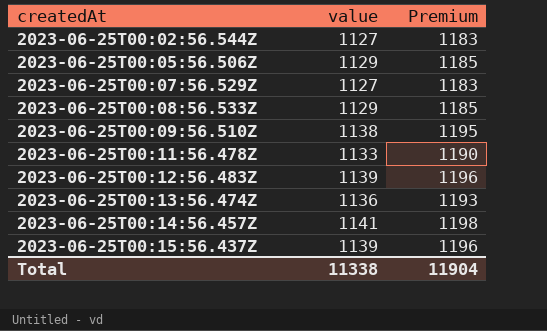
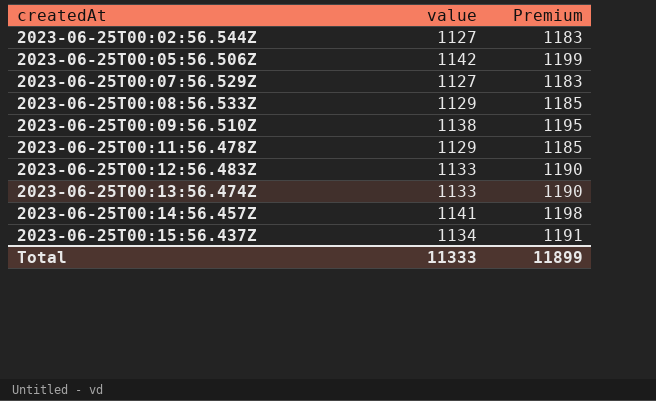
2023-06-25T00:05:56.506Z | value: 1129 -> 1142
2023-06-25T00:05:56.506Z | Premium: 1185 -> 1199
2023-06-25T00:11:56.478Z | value: 1133 -> 1129
2023-06-25T00:11:56.478Z | Premium: 1190 -> 1185
2023-06-25T00:12:56.483Z | value: 1139 -> 1133
2023-06-25T00:12:56.483Z | Premium: 1196 -> 1190
2023-06-25T00:13:56.474Z | value: 1136 -> 1133
2023-06-25T00:13:56.474Z | Premium: 1193 -> 1190
2023-06-25T00:15:56.437Z | value: 1139 -> 1134
2023-06-25T00:15:56.437Z | Premium: 1196 -> 1191
Total | value: 11338 -> 11333
Total | Premium: 11904 -> 11899

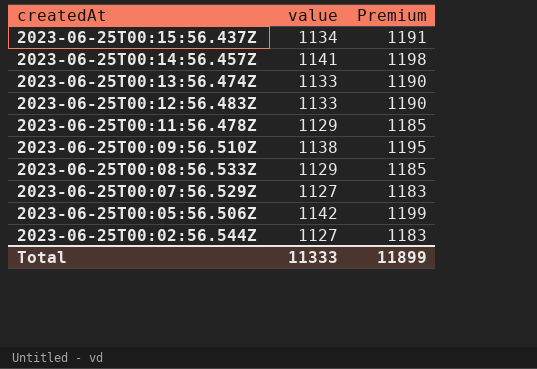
row order: createdAt ascending -> createdAt descending

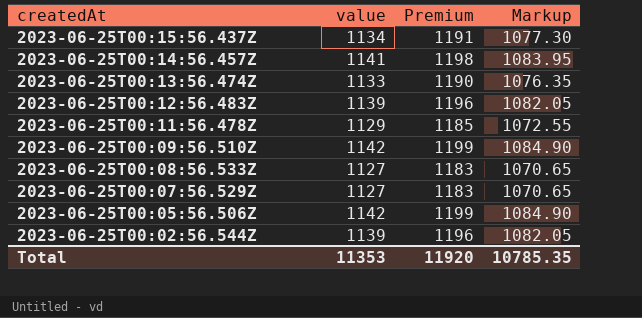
column Markup | formula: none -> [value] * 0.95
2023-06-25T00:12:56.483Z | value: 1133 -> 1139
2023-06-25T00:12:56.483Z | Premium: 1190 -> 1196
2023-06-25T00:09:56.510Z | value: 1138 -> 1142
2023-06-25T00:09:56.510Z | Premium: 1195 -> 1199
2023-06-25T00:08:56.533Z | value: 1129 -> 1127
2023-06-25T00:08:56.533Z | Premium: 1185 -> 1183
2023-06-25T00:02:56.544Z | value: 1127 -> 1139
2023-06-25T00:02:56.544Z | Premium: 1183 -> 1196
Total | value: 11333 -> 11353
Total | Premium: 11899 -> 11920

